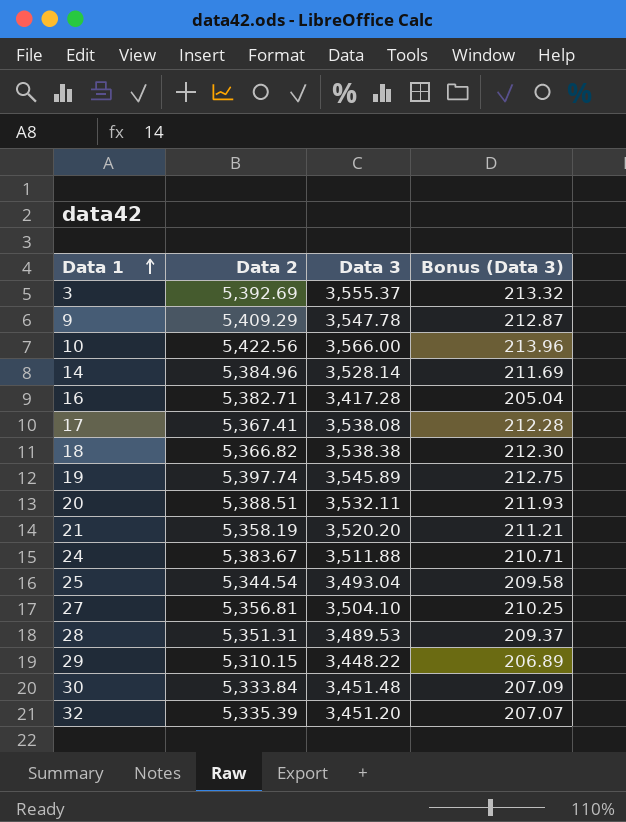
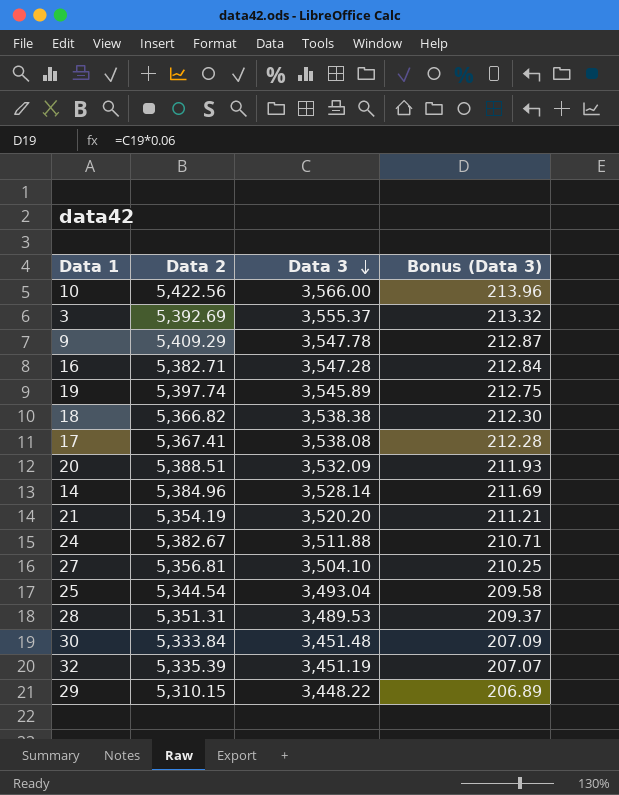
row order: Data 1 ascending -> Data 3 descending
16 | Data 3: 3,417.28 -> 3,547.28
16 | Bonus (Data 3): 205.04 -> 212.84
20 | Data 3: 3,532.11 -> 3,532.09
21 | Data 2: 5,358.19 -> 5,354.19
24 | Data 2: 5,383.67 -> 5,382.67
32 | Data 3: 3,451.20 -> 3,451.19

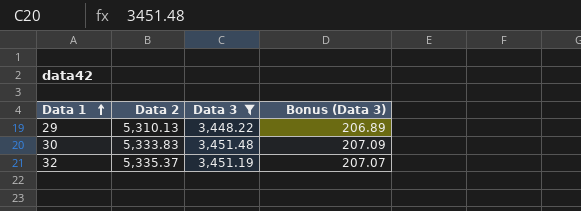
filter: none -> Data 3 <= 3,451.48
row order: Data 3 descending -> Data 1 ascending
29 | Data 2: 5,310.15 -> 5,310.13
30 | Data 2: 5,333.84 -> 5,333.83
32 | Data 2: 5,335.39 -> 5,335.37

